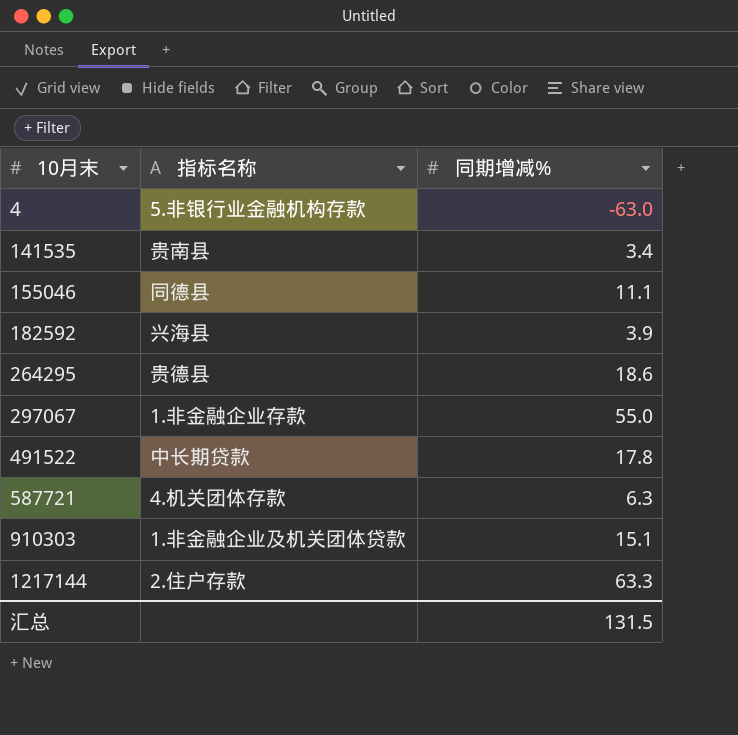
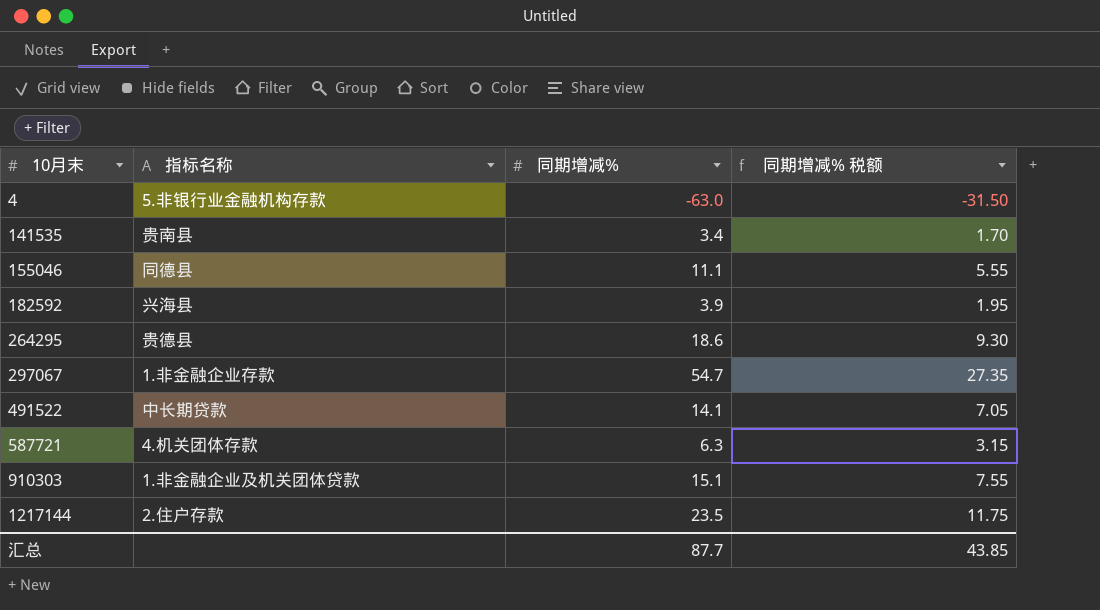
column 同期增减% 税额 | formula: none -> [同期增减%] * 0.5
297067 | 同期增减%: 55.0 -> 54.7
491522 | 同期增减%: 17.8 -> 14.1
1217144 | 同期增减%: 63.3 -> 23.5
汇总 | 同期增减%: 131.5 -> 87.7

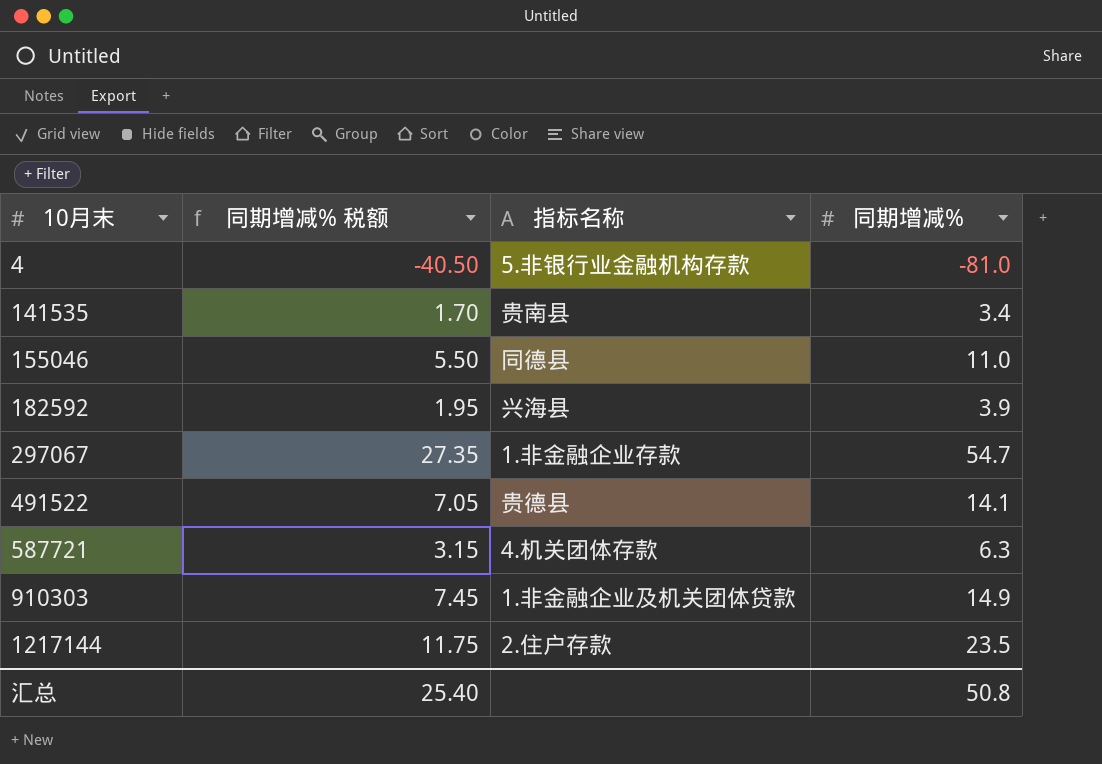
column 同期增减% 税额 | position: 4 -> 2
row 264295: 贵德县 | 18.6 | 9.30 -> none
4 | 同期增减% 税额: -31.50 -> -40.50
4 | 同期增减%: -63.0 -> -81.0
155046 | 同期增减% 税额: 5.55 -> 5.50
155046 | 同期增减%: 11.1 -> 11.0
491522 | 指标名称: 中长期贷款 -> 贵德县
910303 | 同期增减% 税额: 7.55 -> 7.45
910303 | 同期增减%: 15.1 -> 14.9
汇总 | 同期增减% 税额: 43.85 -> 25.40
汇总 | 同期增减%: 87.7 -> 50.8

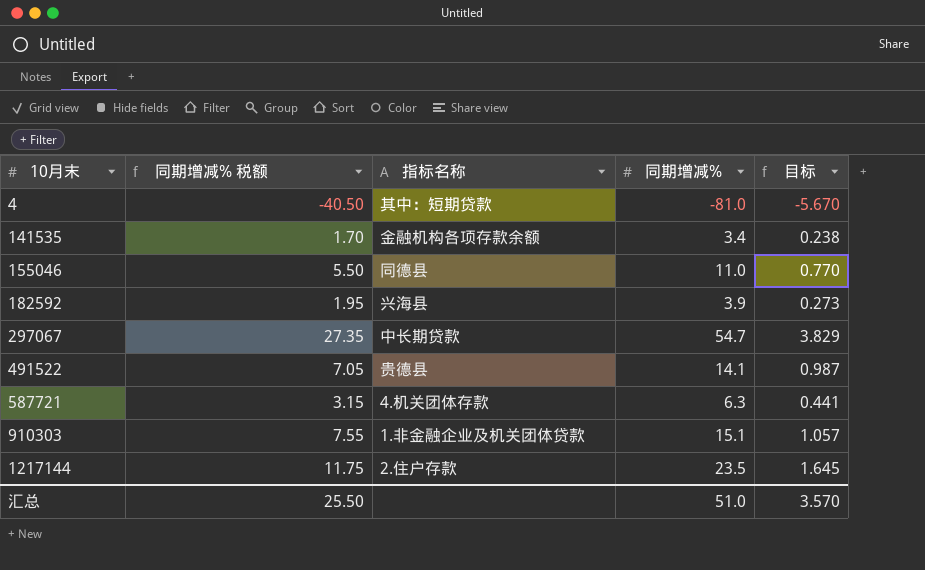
column 目标 | formula: none -> [同期增减%] * 0.07
4 | 指标名称: 5.非银行业金融机构存款 -> 其中：短期贷款
141535 | 指标名称: 贵南县 -> 金融机构各项存款余额
297067 | 指标名称: 1.非金融企业存款 -> 中长期贷款
910303 | 同期增减% 税额: 7.45 -> 7.55
910303 | 同期增减%: 14.9 -> 15.1
汇总 | 同期增减% 税额: 25.40 -> 25.50
汇总 | 同期增减%: 50.8 -> 51.0

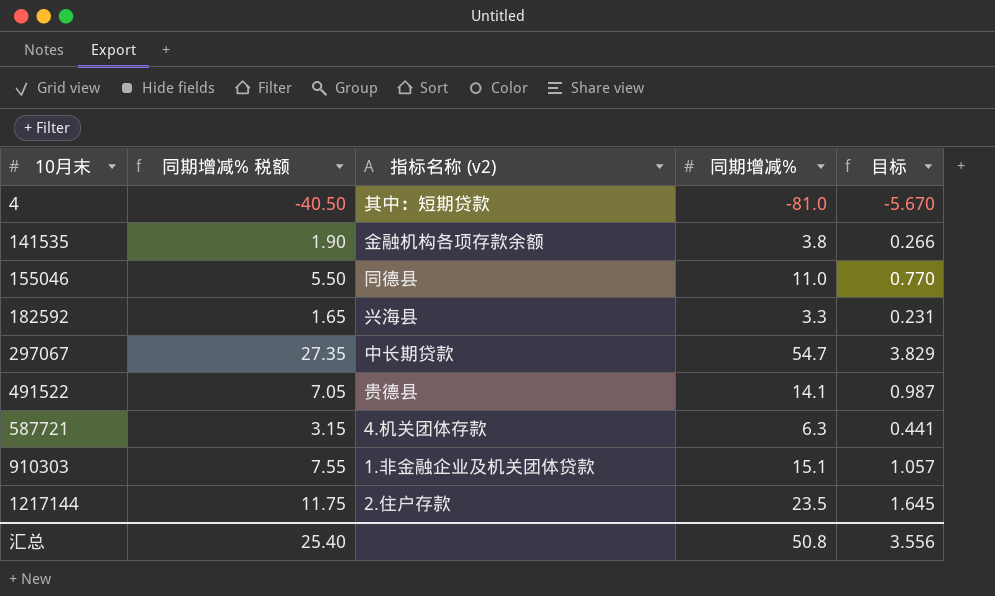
column name: 指标名称 -> 指标名称 (v2)
141535 | 同期增减% 税额: 1.70 -> 1.90
141535 | 同期增减%: 3.4 -> 3.8
141535 | 目标: 0.238 -> 0.266
182592 | 同期增减% 税额: 1.95 -> 1.65
182592 | 同期增减%: 3.9 -> 3.3
182592 | 目标: 0.273 -> 0.231
汇总 | 同期增减% 税额: 25.50 -> 25.40
汇总 | 同期增减%: 51.0 -> 50.8
汇总 | 目标: 3.570 -> 3.556

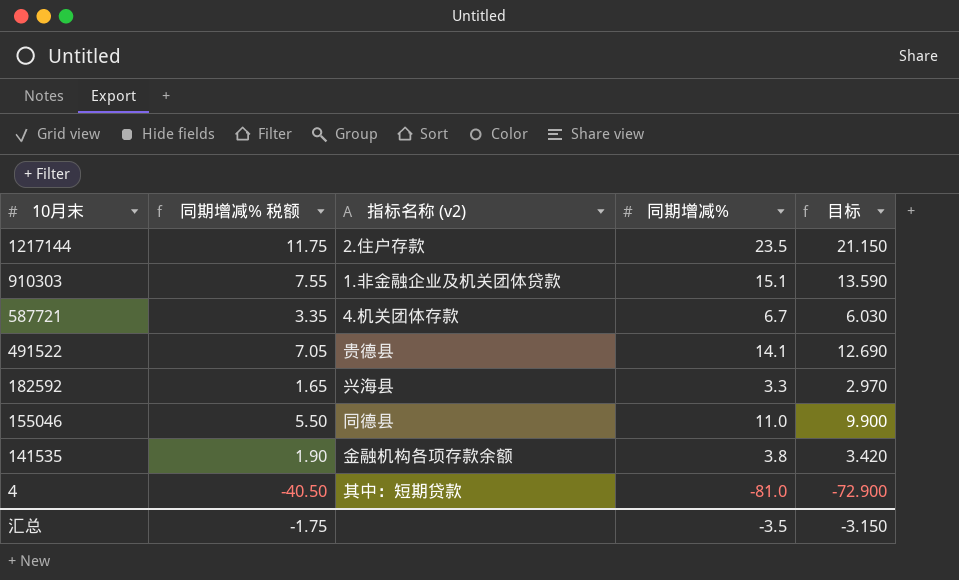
row order: 10月末 ascending -> 10月末 descending
column 目标 | formula: [同期增减%] * 0.07 -> [同期增减%] * 0.9
row 297067: 27.35 | 中长期贷款 | 54.7 | 3.829 -> none
587721 | 同期增减% 税额: 3.15 -> 3.35
587721 | 同期增减%: 6.3 -> 6.7
汇总 | 同期增减% 税额: 25.40 -> -1.75
汇总 | 同期增减%: 50.8 -> -3.5
汇总 | 目标: 3.556 -> -3.150

